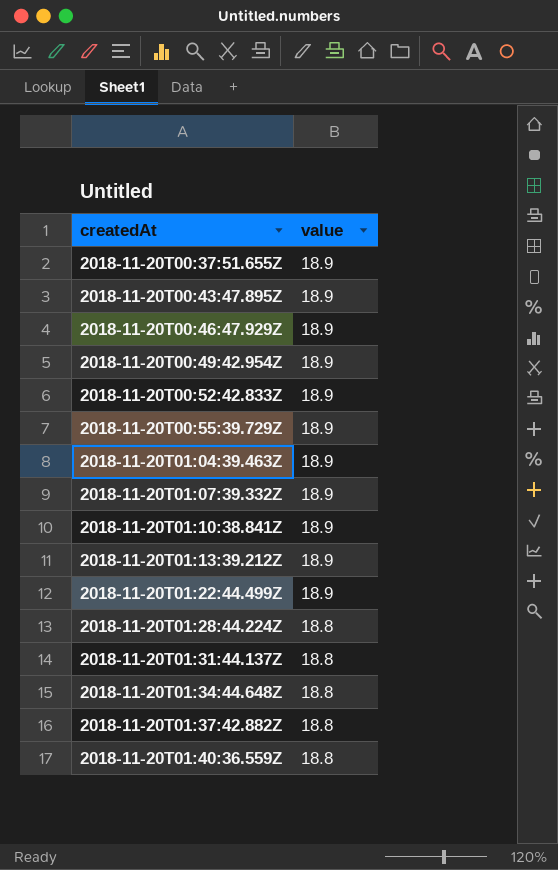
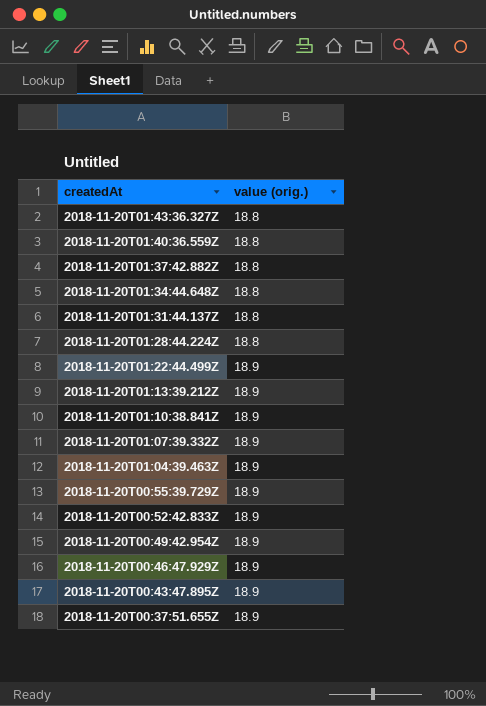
row order: createdAt ascending -> createdAt descending
column name: value -> value (orig.)
row 2018-11-20T01:43:36.327Z: none -> 18.8

